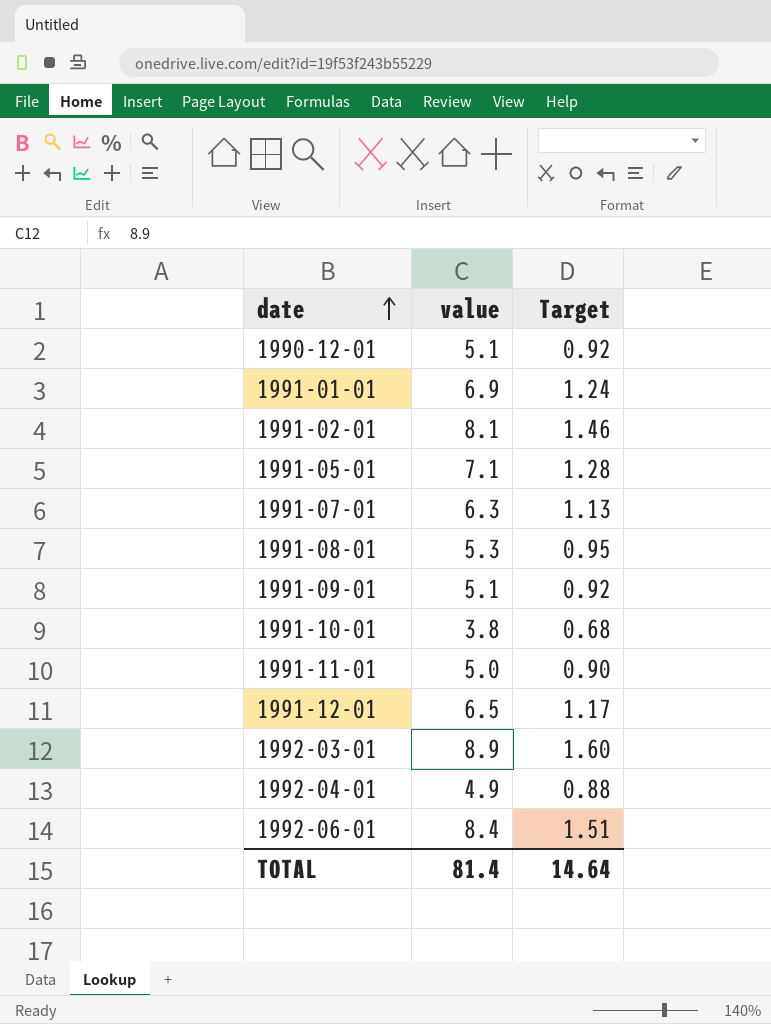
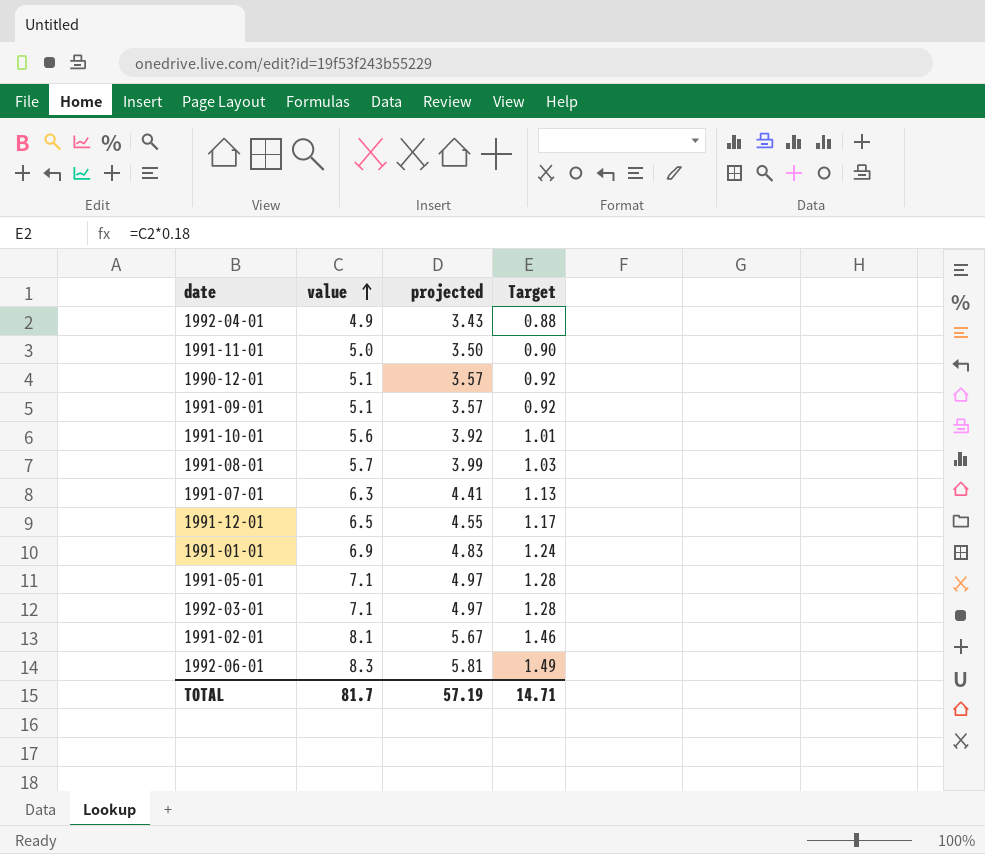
row order: date ascending -> value ascending
column projected | formula: none -> [value] * 0.7
1991-10-01 | value: 3.8 -> 5.6
1991-10-01 | Target: 0.68 -> 1.01
1991-08-01 | value: 5.3 -> 5.7
1991-08-01 | Target: 0.95 -> 1.03
1992-03-01 | value: 8.9 -> 7.1
1992-03-01 | Target: 1.60 -> 1.28
1992-06-01 | value: 8.4 -> 8.3
1992-06-01 | Target: 1.51 -> 1.49
TOTAL | value: 81.4 -> 81.7
TOTAL | Target: 14.64 -> 14.71

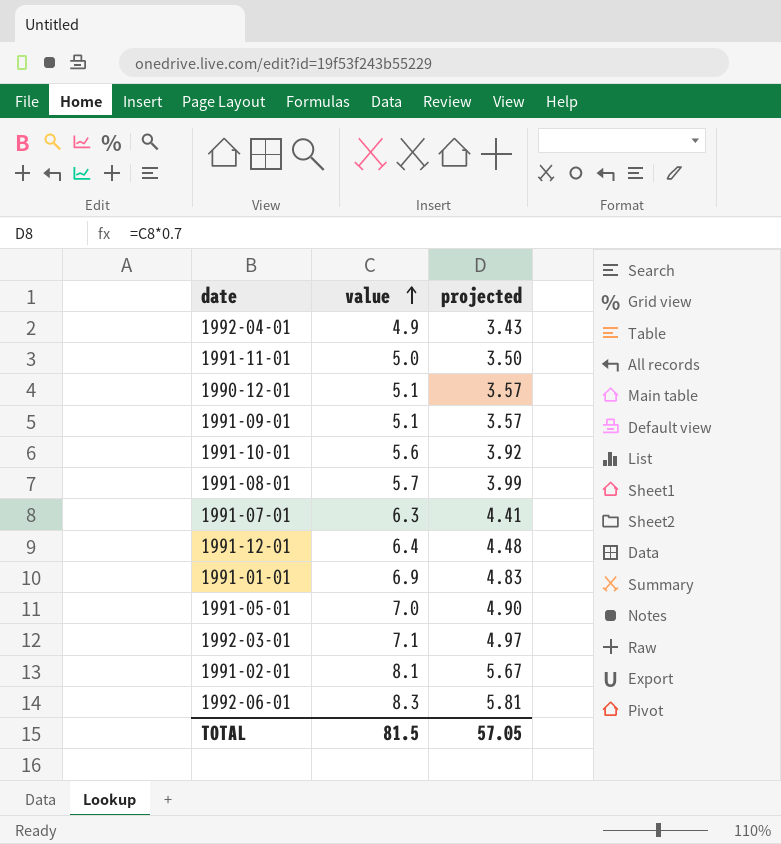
column Target | formula: [value] * 0.18 -> none
1991-12-01 | value: 6.5 -> 6.4
1991-12-01 | projected: 4.55 -> 4.48
1991-05-01 | value: 7.1 -> 7.0
1991-05-01 | projected: 4.97 -> 4.90
TOTAL | value: 81.7 -> 81.5
TOTAL | projected: 57.19 -> 57.05

